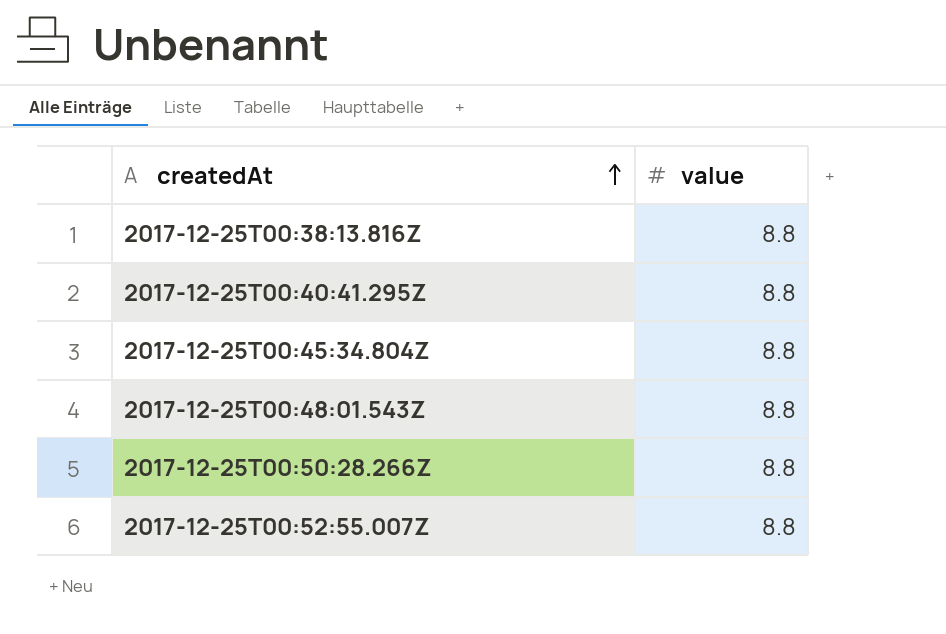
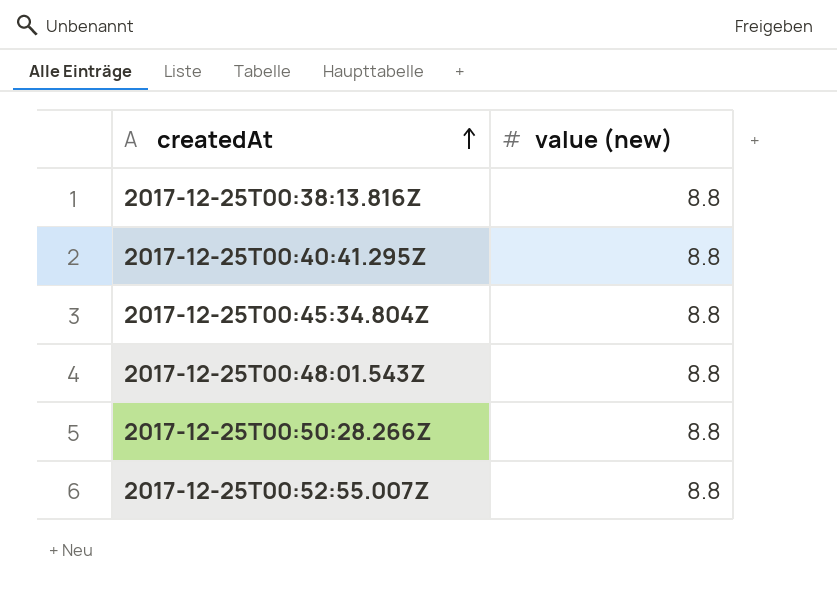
column name: value -> value (new)

